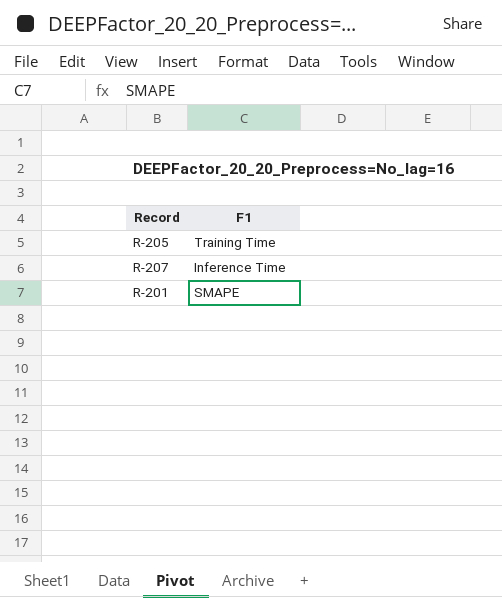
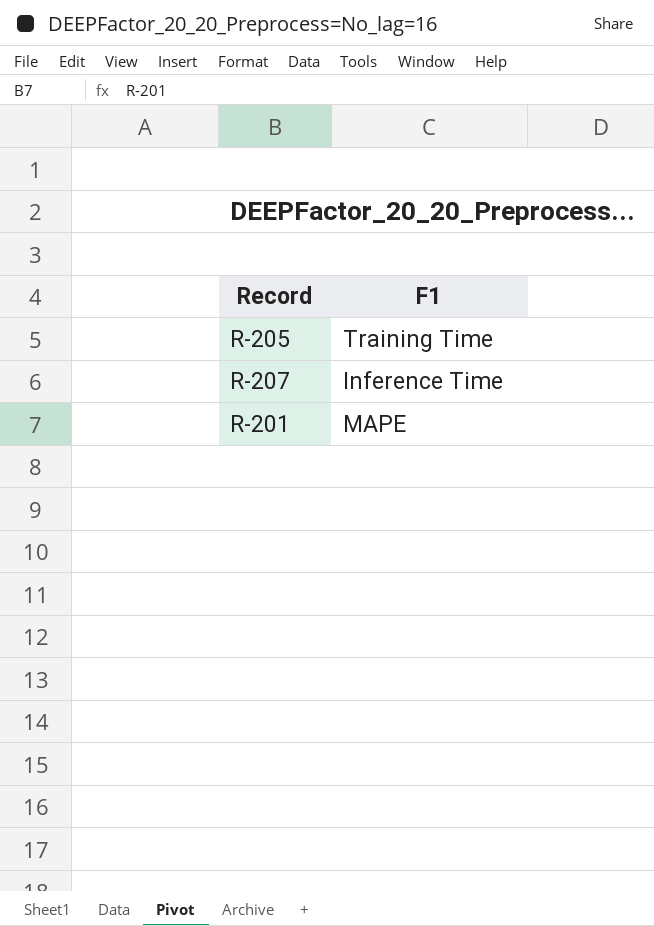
R-201 | F1: SMAPE -> MAPE

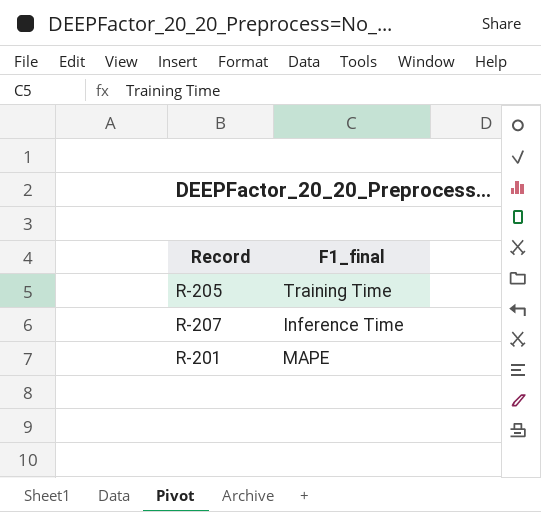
column name: F1 -> F1_final

